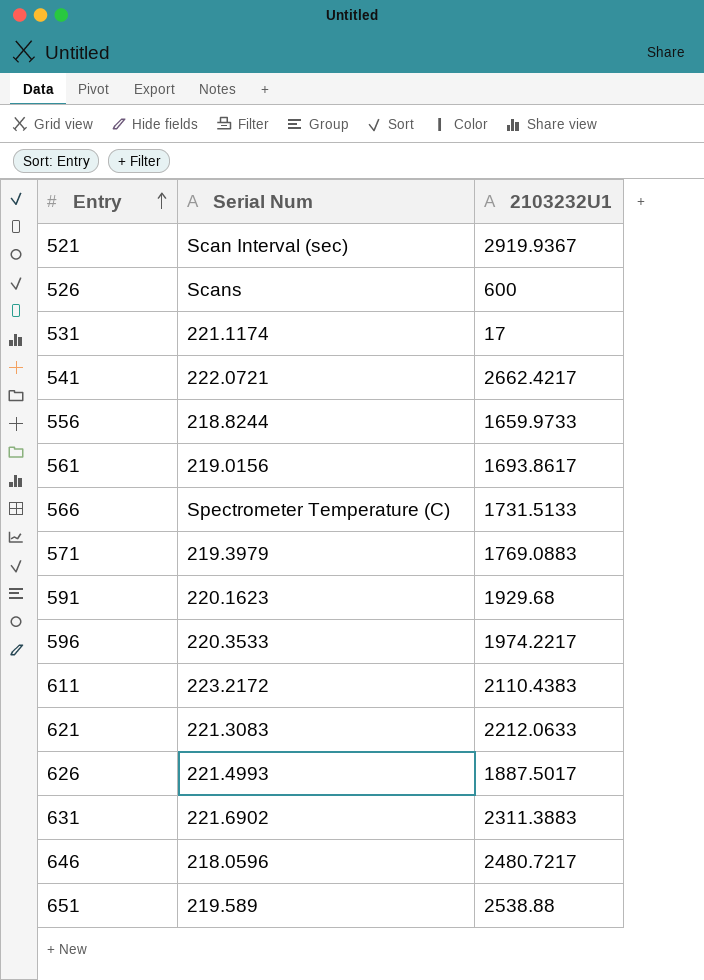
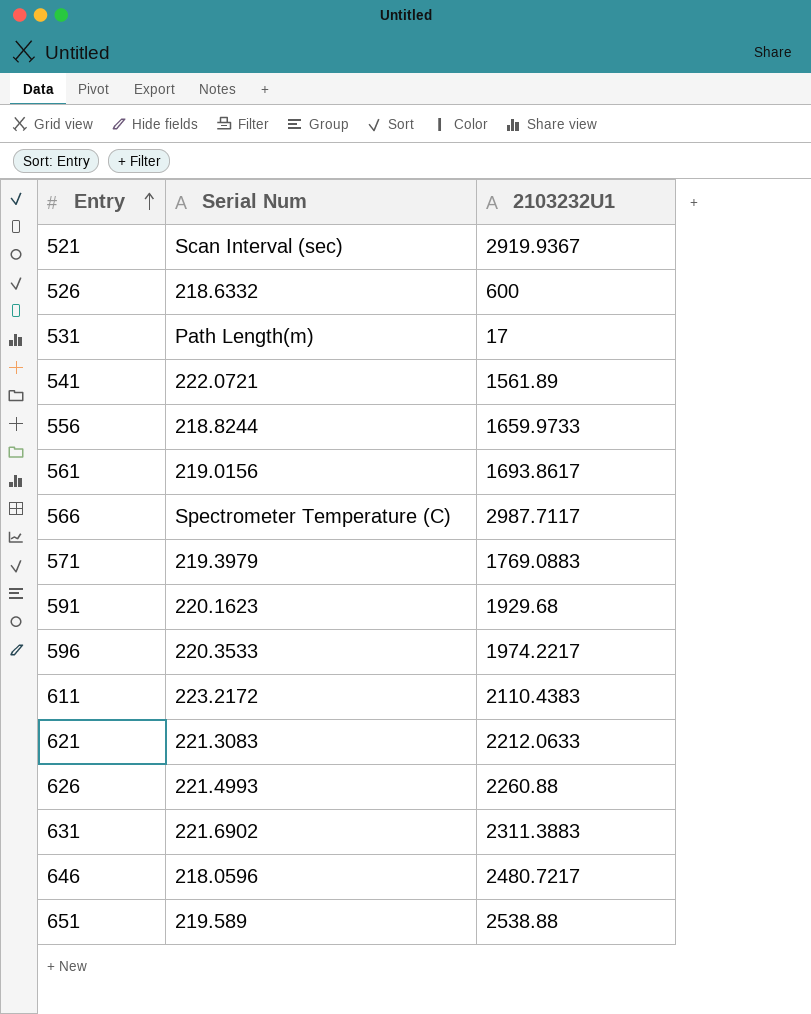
526 | Serial Num: Scans -> 218.6332
531 | Serial Num: 221.1174 -> Path Length(m)
541 | 2103232U1: 2662.4217 -> 1561.89
566 | 2103232U1: 1731.5133 -> 2987.7117
626 | 2103232U1: 1887.5017 -> 2260.88

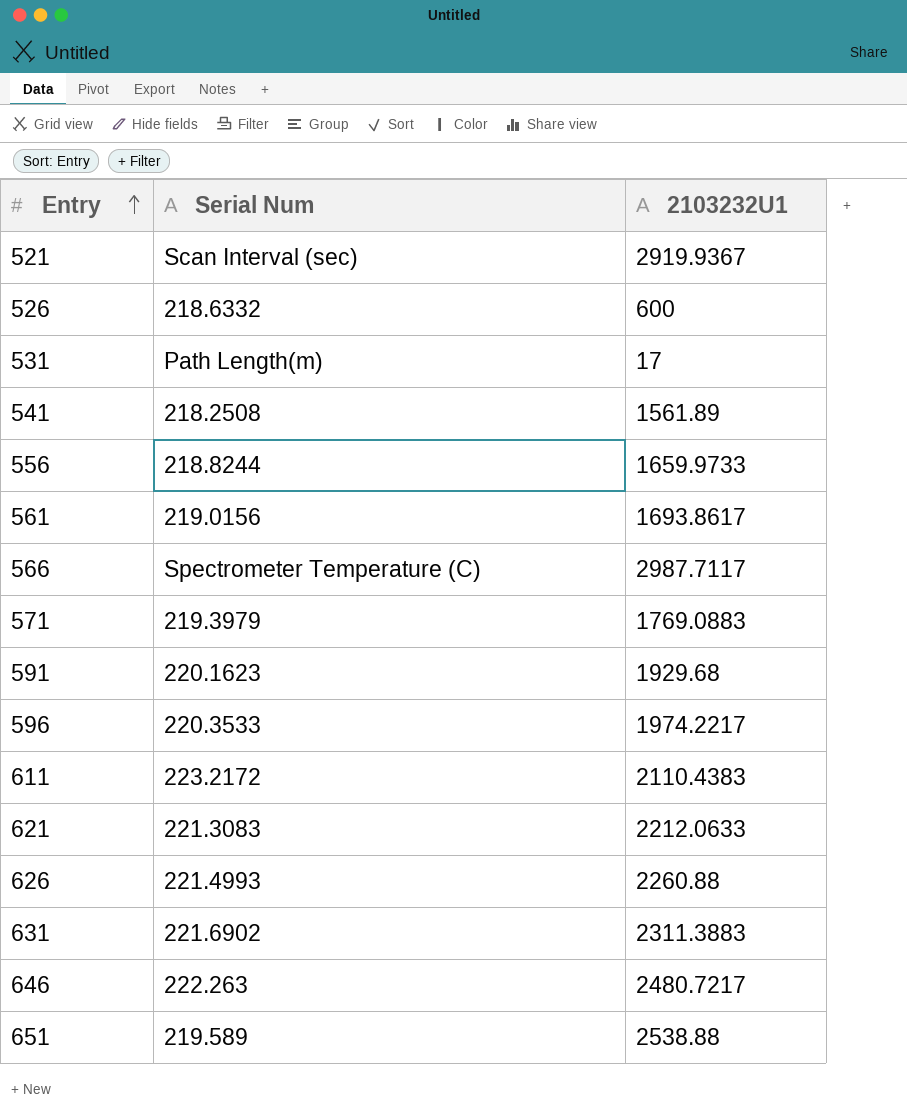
541 | Serial Num: 222.0721 -> 218.2508
646 | Serial Num: 218.0596 -> 222.263

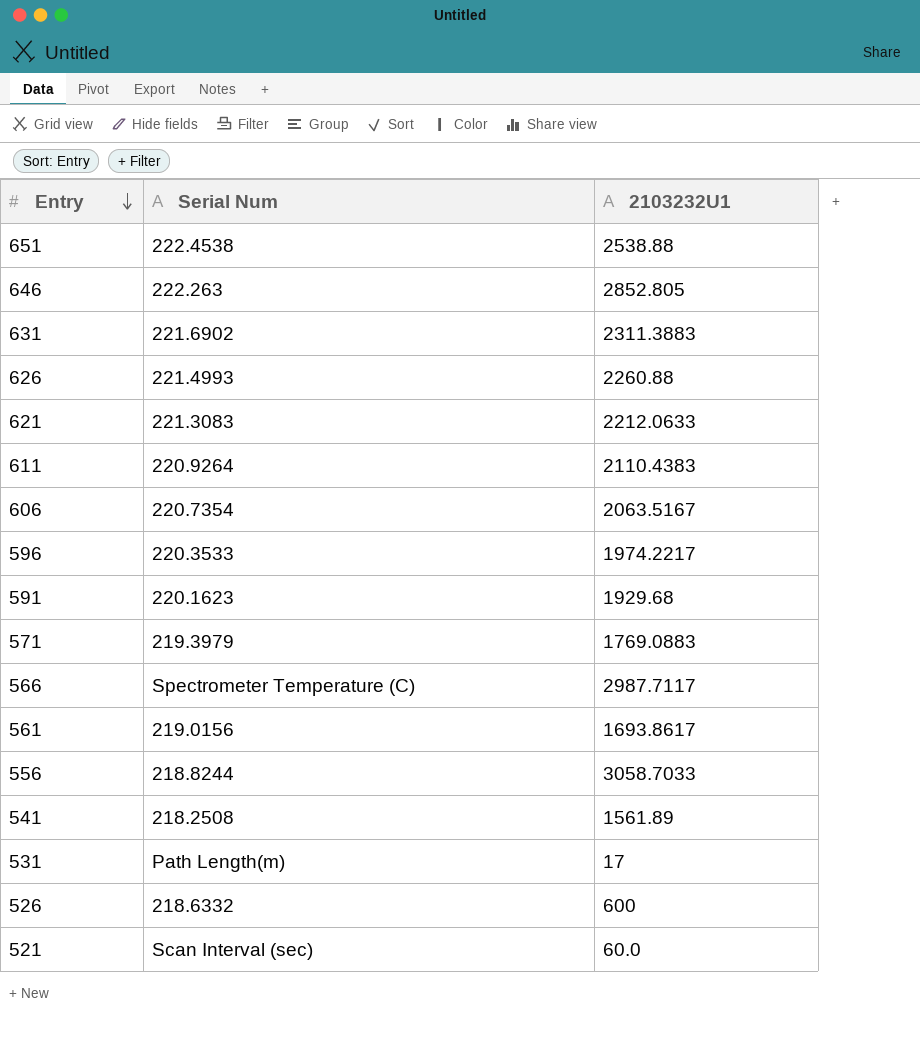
row order: Entry ascending -> Entry descending
651 | Serial Num: 219.589 -> 222.4538
646 | 2103232U1: 2480.7217 -> 2852.805
611 | Serial Num: 223.2172 -> 220.9264
row 606: none -> 220.7354 | 2063.5167
556 | 2103232U1: 1659.9733 -> 3058.7033
521 | 2103232U1: 2919.9367 -> 60.0

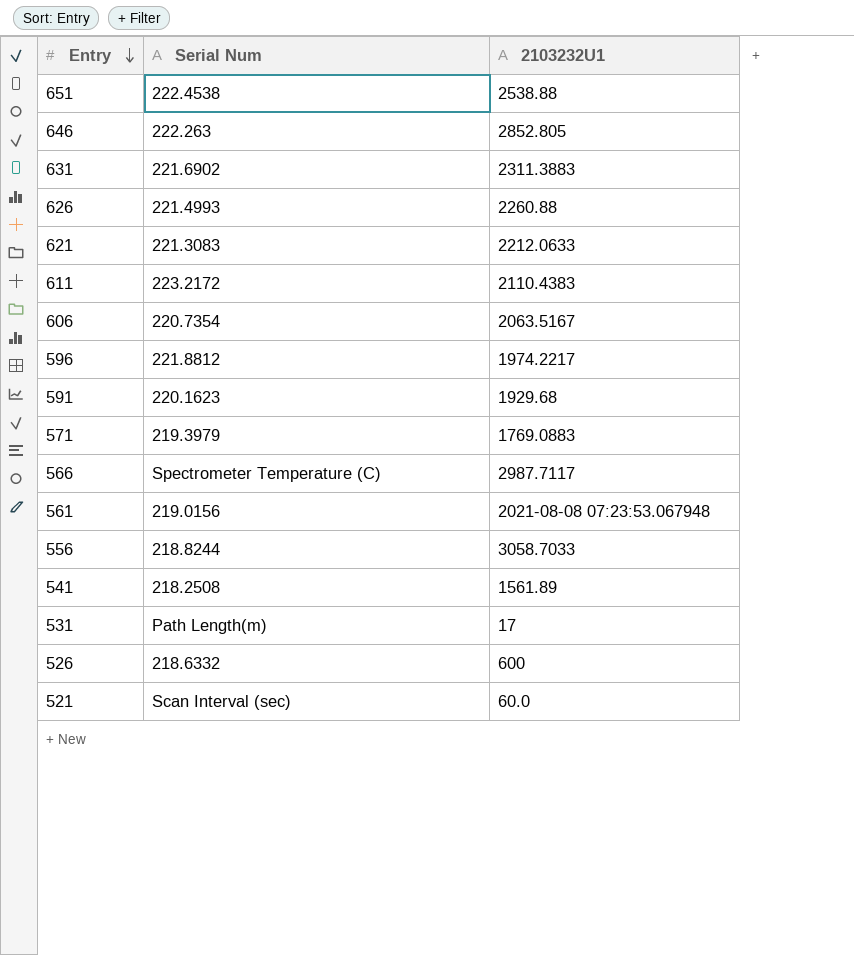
611 | Serial Num: 220.9264 -> 223.2172
596 | Serial Num: 220.3533 -> 221.8812
561 | 2103232U1: 1693.8617 -> 2021-08-08 07:23:53.067948

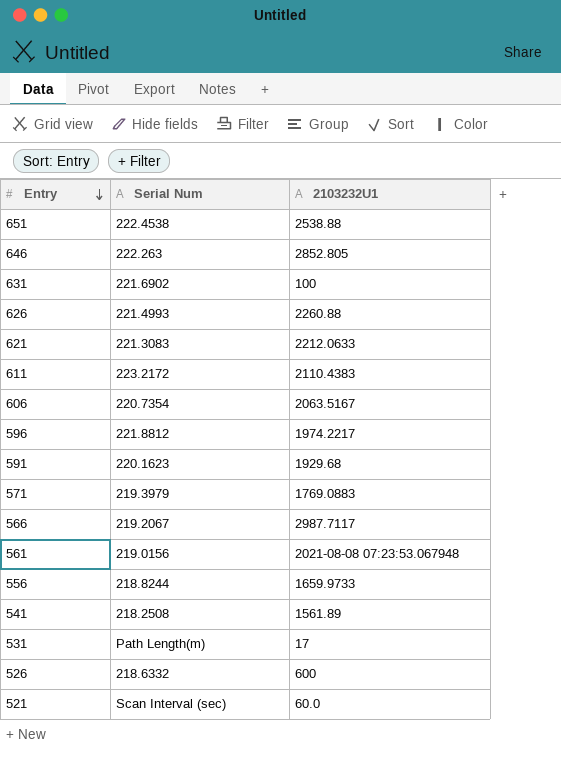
631 | 2103232U1: 2311.3883 -> 100
566 | Serial Num: Spectrometer Temperature (C) -> 219.2067
556 | 2103232U1: 3058.7033 -> 1659.9733

